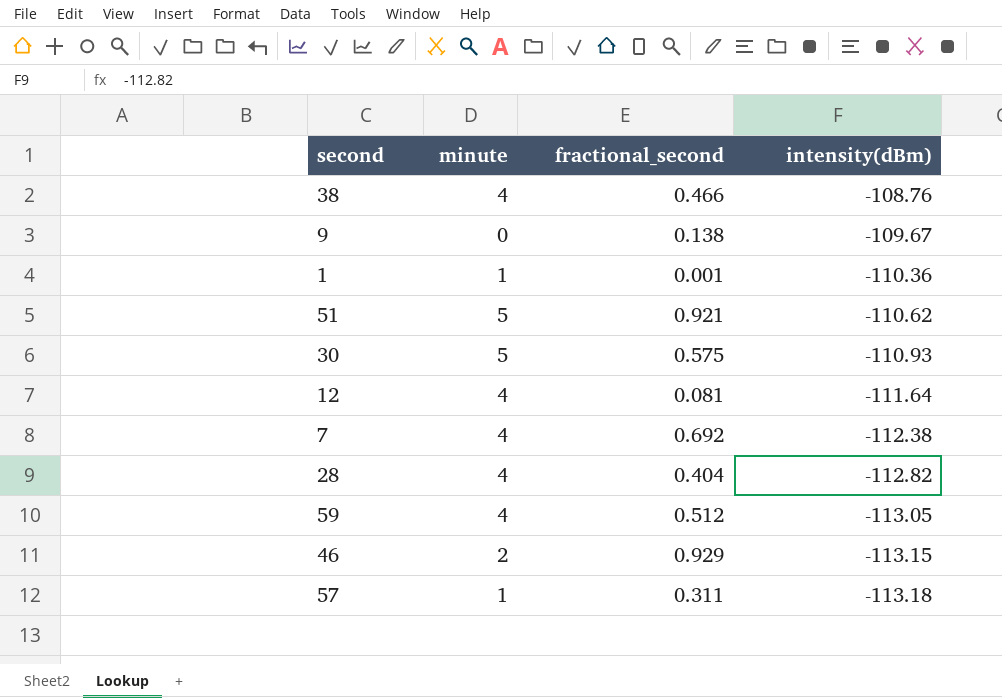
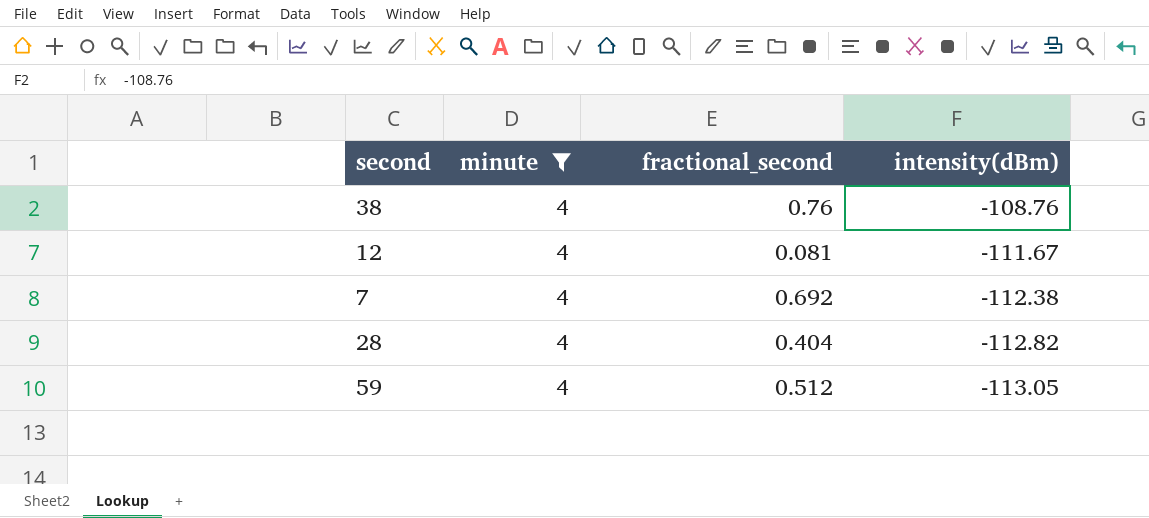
filter: none -> minute = 4
38 | fractional_second: 0.466 -> 0.76
12 | intensity(dBm): -111.64 -> -111.67

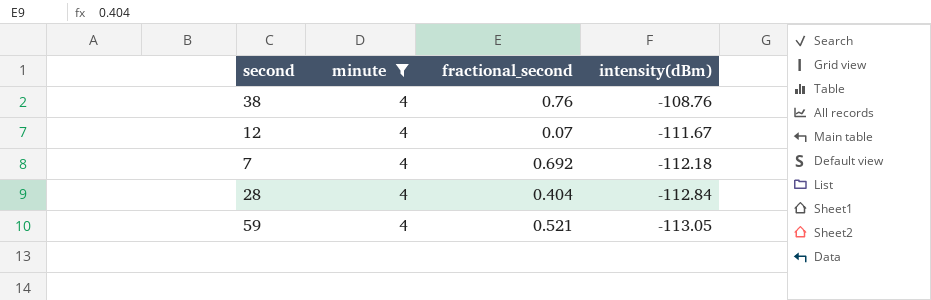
12 | fractional_second: 0.081 -> 0.07
7 | intensity(dBm): -112.38 -> -112.18
28 | intensity(dBm): -112.82 -> -112.84
59 | fractional_second: 0.512 -> 0.521

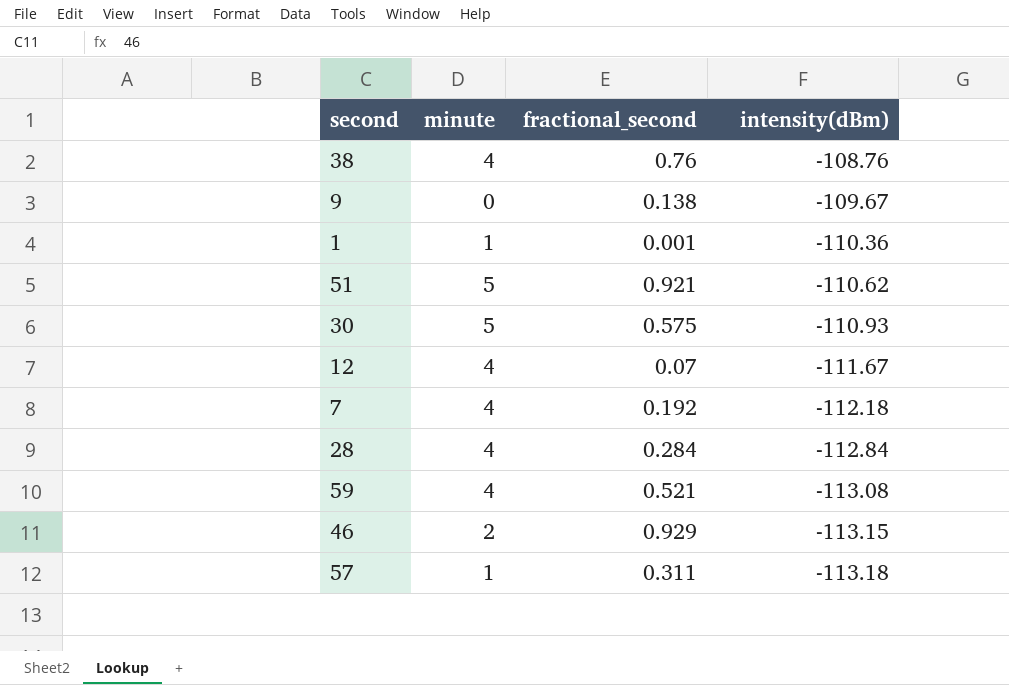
filter: minute = 4 -> none
7 | fractional_second: 0.692 -> 0.192
28 | fractional_second: 0.404 -> 0.284
59 | intensity(dBm): -113.05 -> -113.08

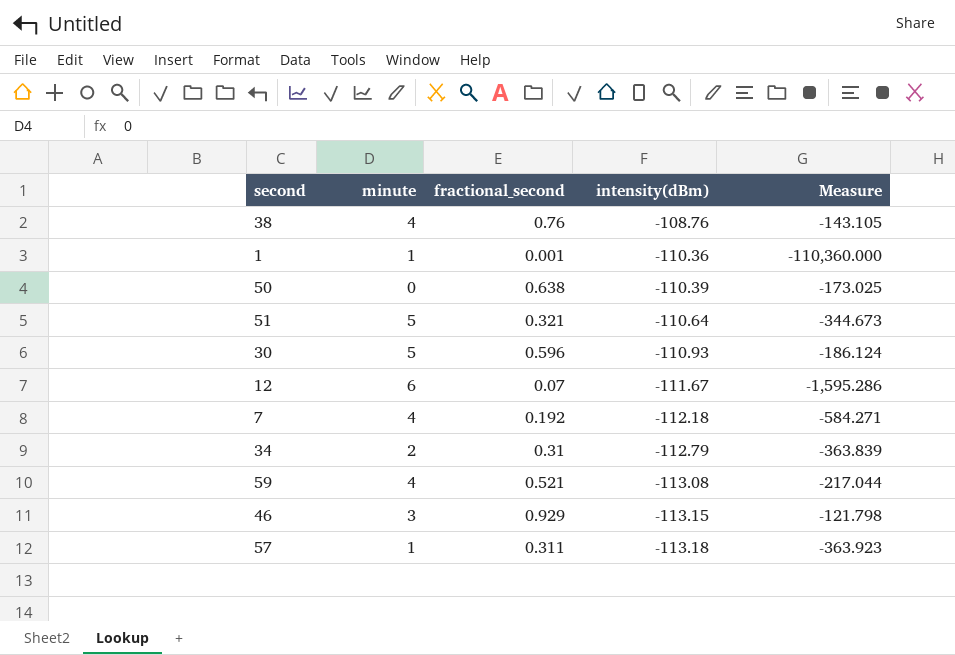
column Measure | formula: none -> [intensity(dBm)] / [fractional_second]
row 9: 0 | 0.138 | -109.67 -> none
row 28: 4 | 0.284 | -112.84 -> none
row 50: none -> 0 | 0.638 | -110.39 | -173.025
51 | fractional_second: 0.921 -> 0.321
51 | intensity(dBm): -110.62 -> -110.64
30 | fractional_second: 0.575 -> 0.596
12 | minute: 4 -> 6
row 34: none -> 2 | 0.31 | -112.79 | -363.839
46 | minute: 2 -> 3

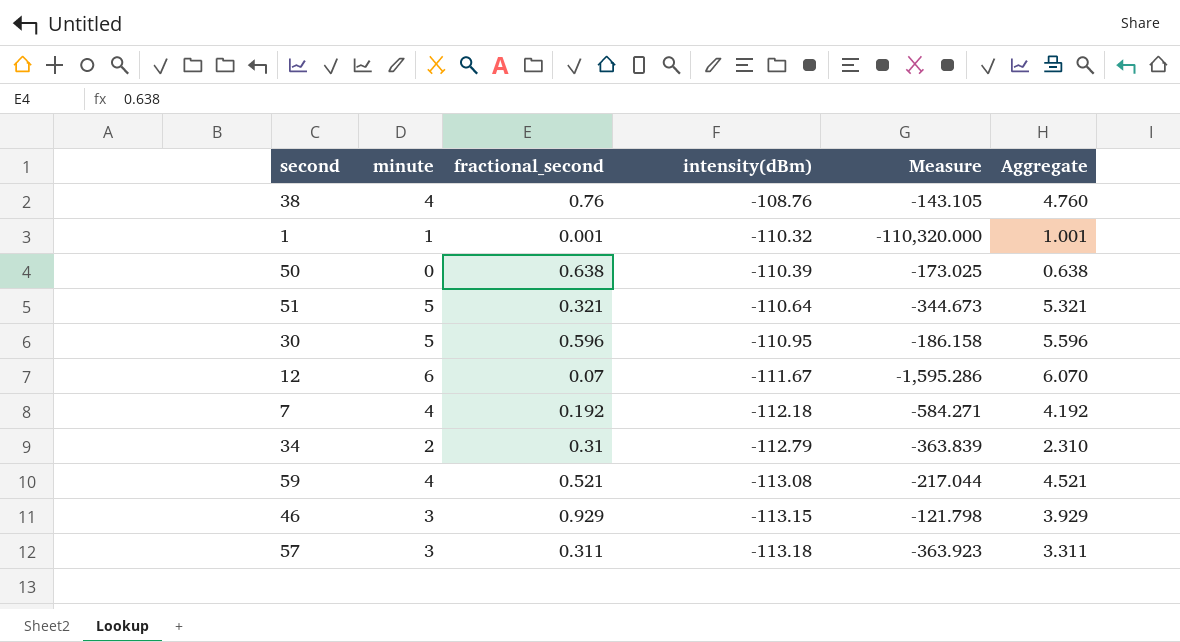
column Aggregate | formula: none -> [minute] + [fractional_second]
1 | intensity(dBm): -110.36 -> -110.32
1 | Measure: -110,360.000 -> -110,320.000
30 | intensity(dBm): -110.93 -> -110.95
30 | Measure: -186.124 -> -186.158
57 | minute: 1 -> 3

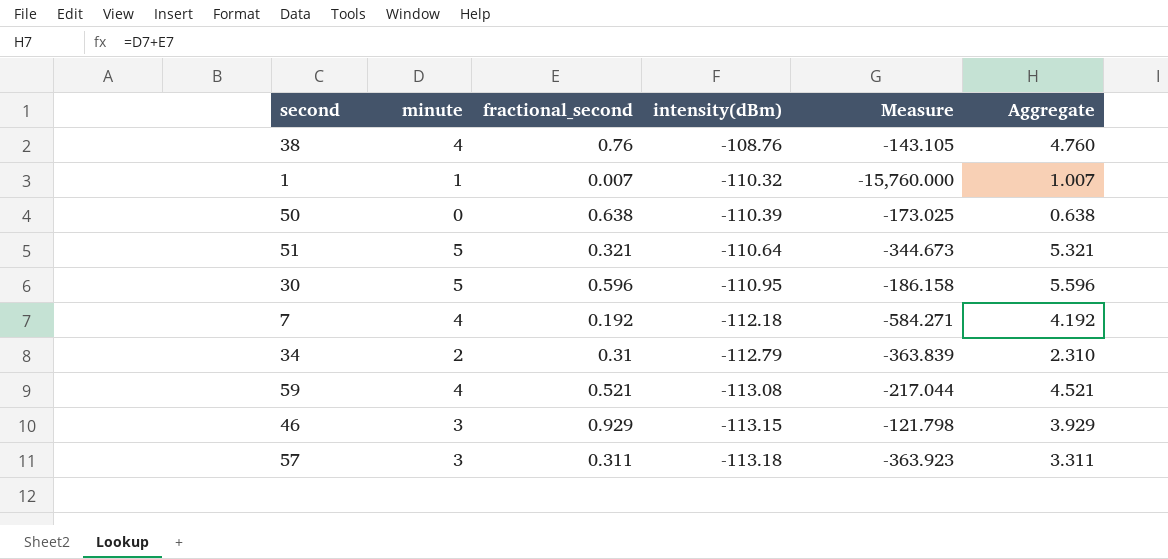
row 12: 6 | 0.07 | -111.67 | -1,595.286 | 6.070 -> none
1 | fractional_second: 0.001 -> 0.007
1 | Measure: -110,320.000 -> -15,760.000
1 | Aggregate: 1.001 -> 1.007

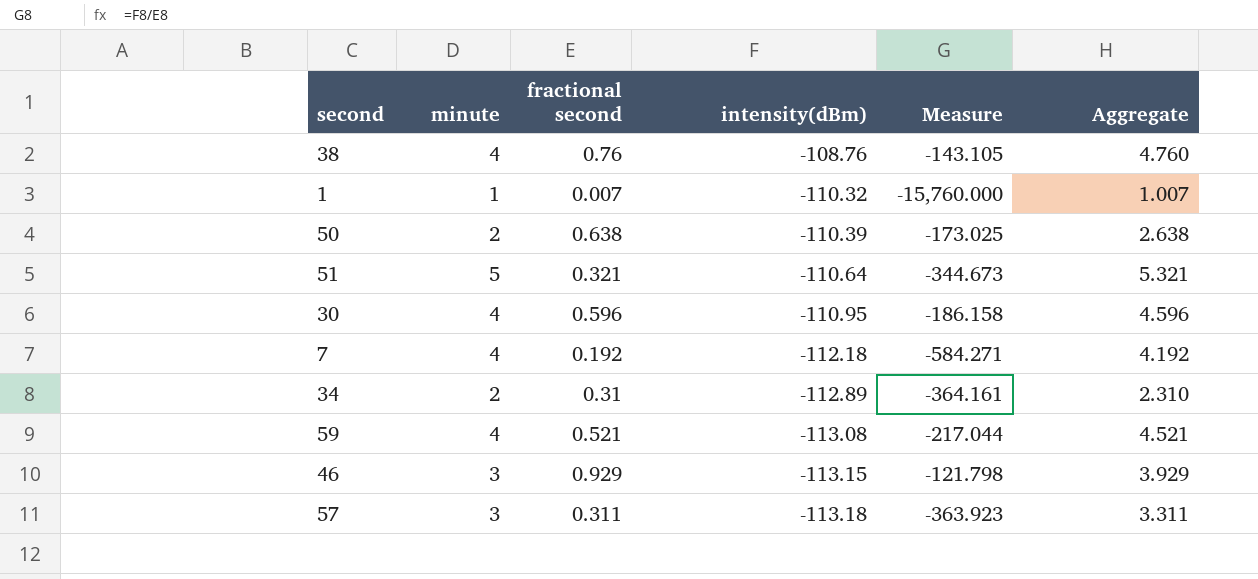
column name: fractional_second -> fractional second
50 | minute: 0 -> 2
50 | Aggregate: 0.638 -> 2.638
30 | minute: 5 -> 4
30 | Aggregate: 5.596 -> 4.596
34 | intensity(dBm): -112.79 -> -112.89
34 | Measure: -363.839 -> -364.161

